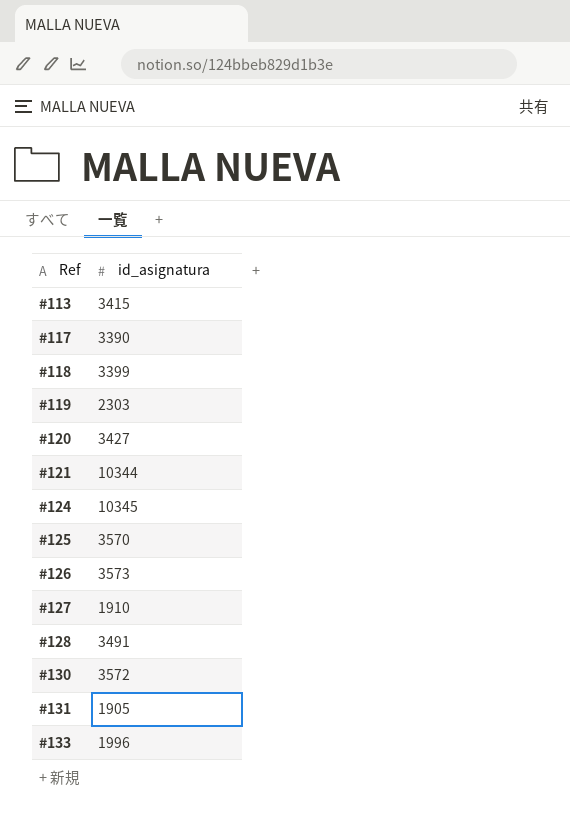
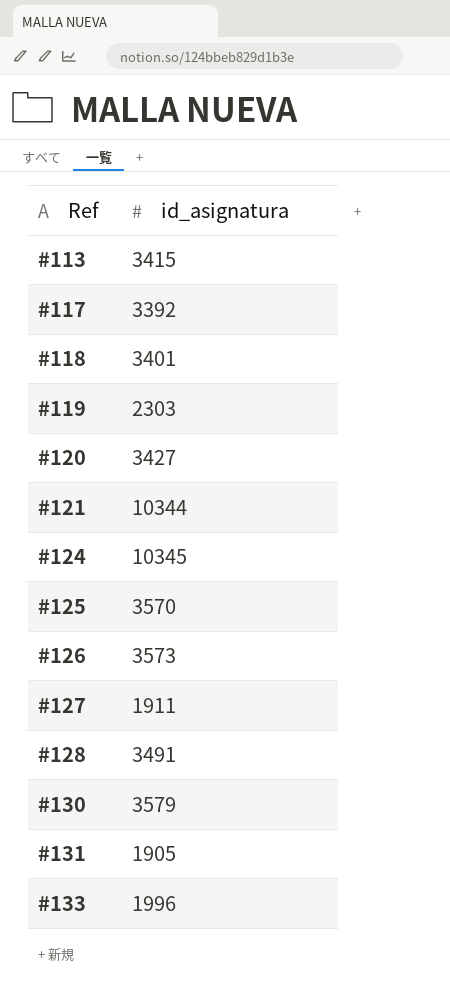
#117 | id_asignatura: 3390 -> 3392
#118 | id_asignatura: 3399 -> 3401
#127 | id_asignatura: 1910 -> 1911
#130 | id_asignatura: 3572 -> 3579

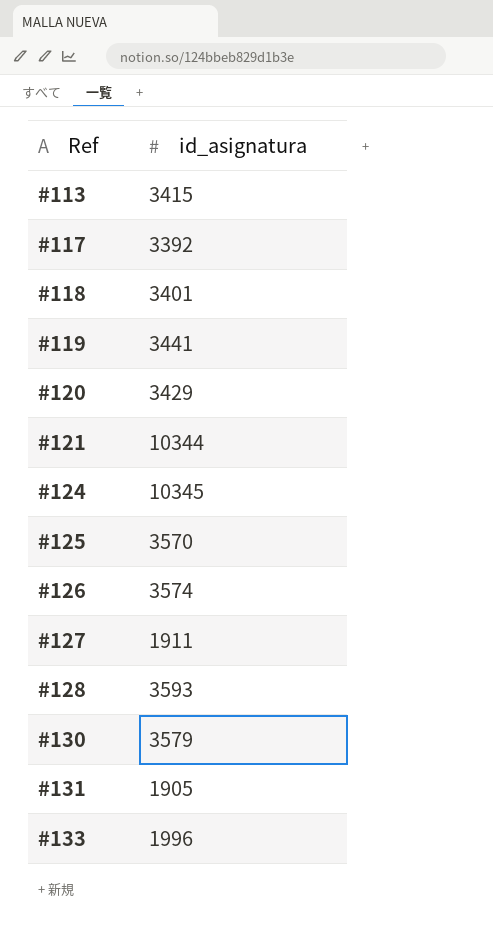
#119 | id_asignatura: 2303 -> 3441
#120 | id_asignatura: 3427 -> 3429
#126 | id_asignatura: 3573 -> 3574
#128 | id_asignatura: 3491 -> 3593

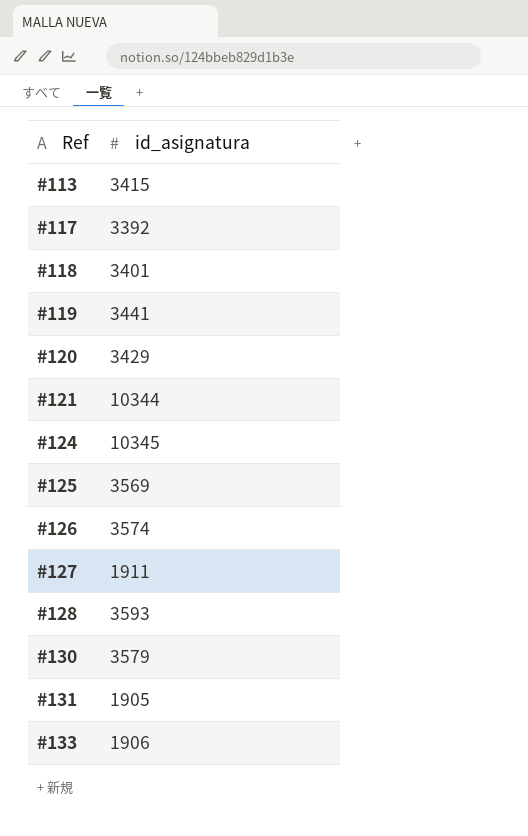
#125 | id_asignatura: 3570 -> 3569
#133 | id_asignatura: 1996 -> 1906

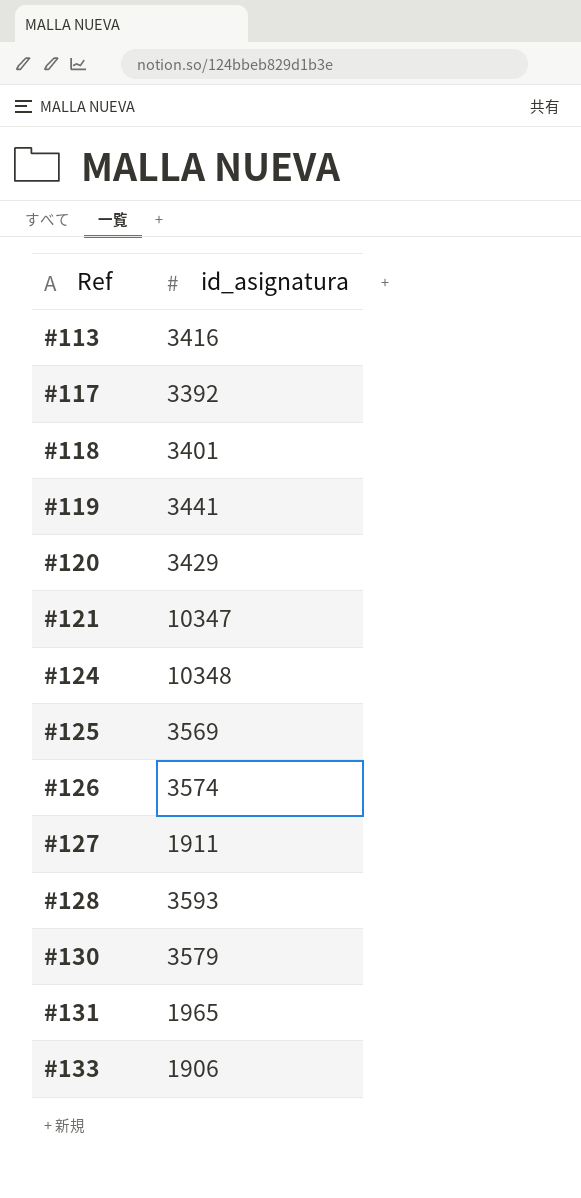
#113 | id_asignatura: 3415 -> 3416
#121 | id_asignatura: 10344 -> 10347
#124 | id_asignatura: 10345 -> 10348
#131 | id_asignatura: 1905 -> 1965

